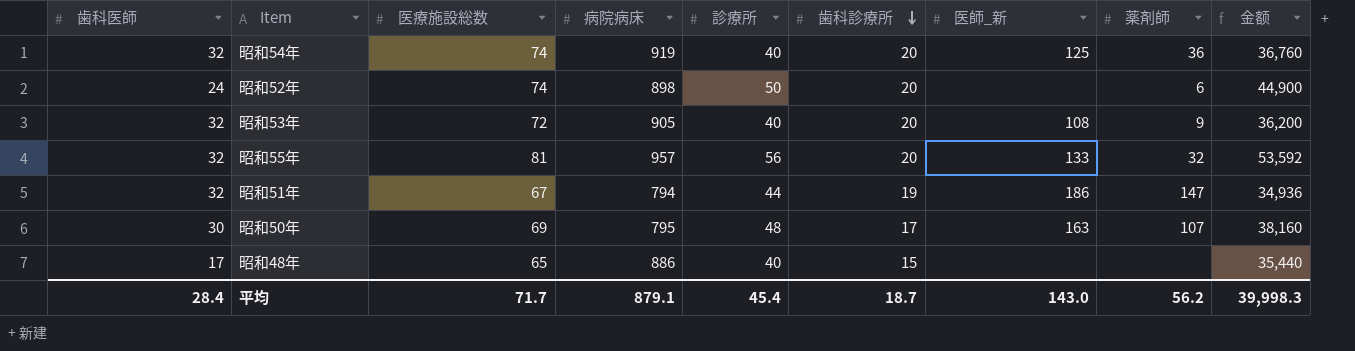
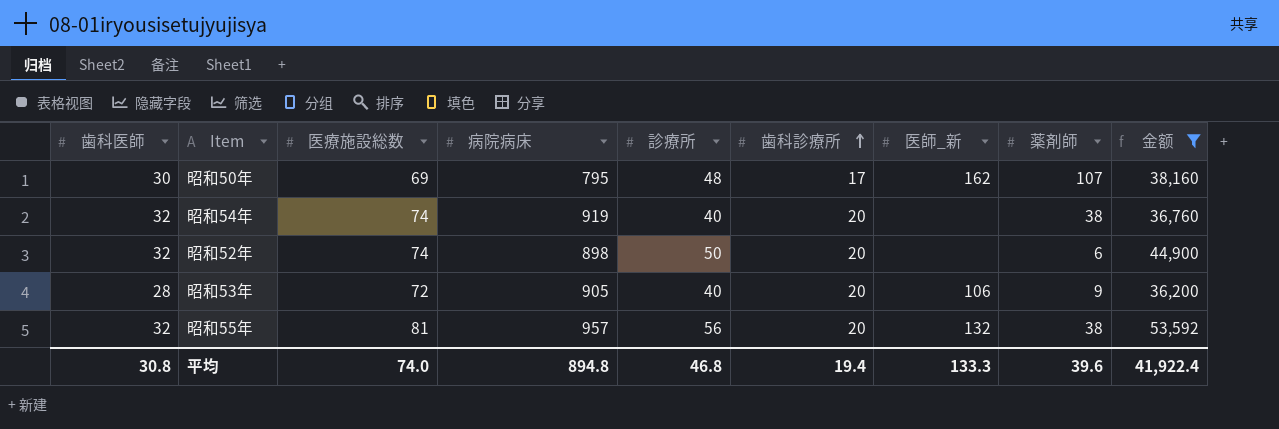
filter: none -> 金额 >= 36,200
row order: 歯科診療所 descending -> 歯科診療所 ascending
昭和50年 | 医師_新: 163 -> 162
昭和54年 | 医師_新: 125 -> none
昭和54年 | 薬剤師: 36 -> 38
昭和52年 | 歯科医師: 24 -> 32
昭和53年 | 歯科医師: 32 -> 28
昭和53年 | 医師_新: 108 -> 106
昭和55年 | 医師_新: 133 -> 132
昭和55年 | 薬剤師: 32 -> 38
平均 | 歯科医師: 28.4 -> 30.8
平均 | 医療施設総数: 71.7 -> 74.0
平均 | 病院病床: 879.1 -> 894.8
平均 | 診療所: 45.4 -> 46.8
平均 | 歯科診療所: 18.7 -> 19.4
平均 | 医師_新: 143.0 -> 133.3
平均 | 薬剤師: 56.2 -> 39.6
平均 | 金额: 39,998.3 -> 41,922.4

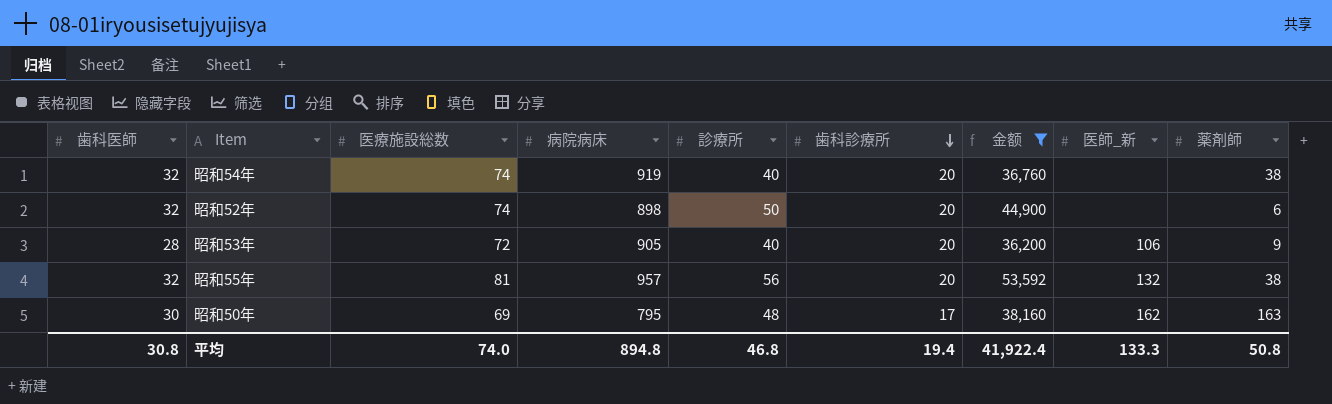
row order: 歯科診療所 ascending -> 歯科診療所 descending
column 金额 | position: 9 -> 7
昭和50年 | 薬剤師: 107 -> 163
平均 | 薬剤師: 39.6 -> 50.8

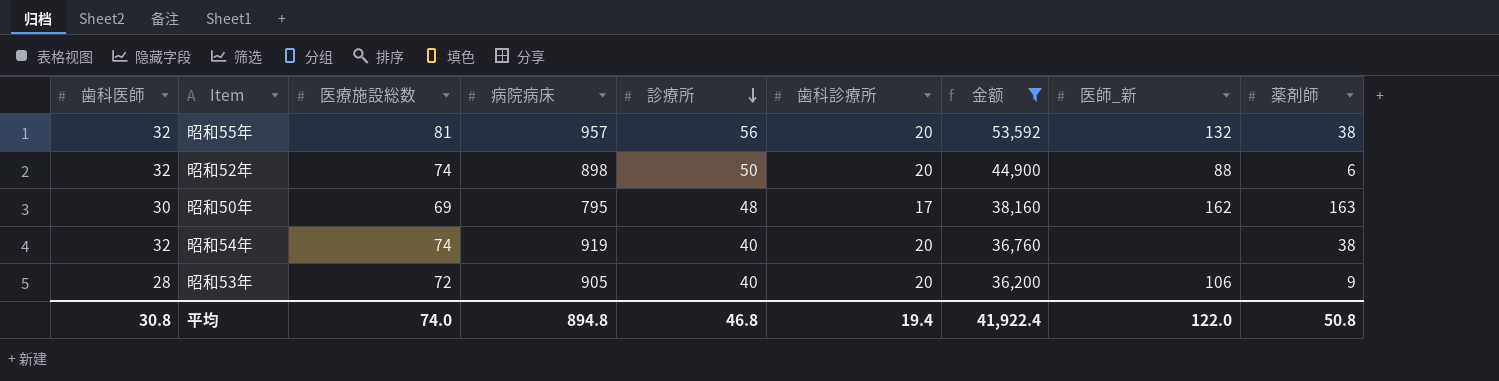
row order: 歯科診療所 descending -> 診療所 descending
昭和52年 | 医師_新: none -> 88
平均 | 医師_新: 133.3 -> 122.0

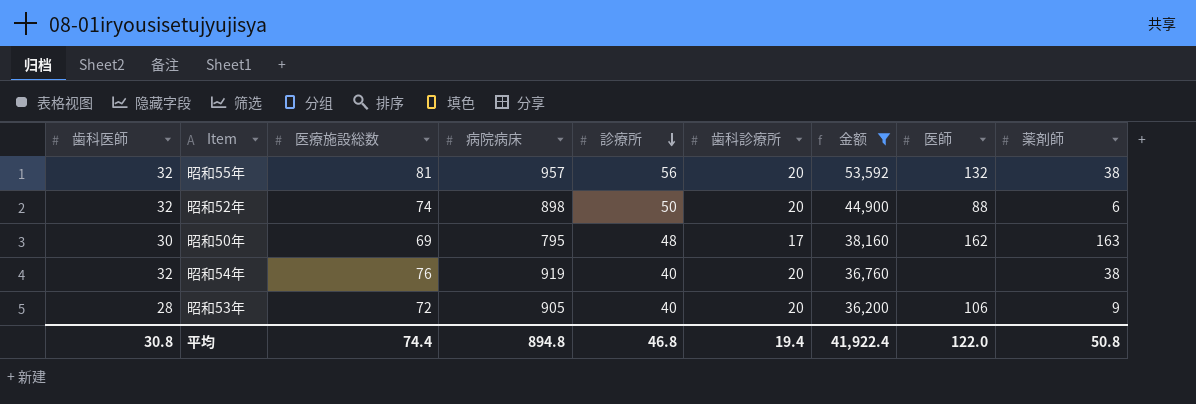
column name: 医師_新 -> 医師
昭和54年 | 医療施設総数: 74 -> 76
平均 | 医療施設総数: 74.0 -> 74.4

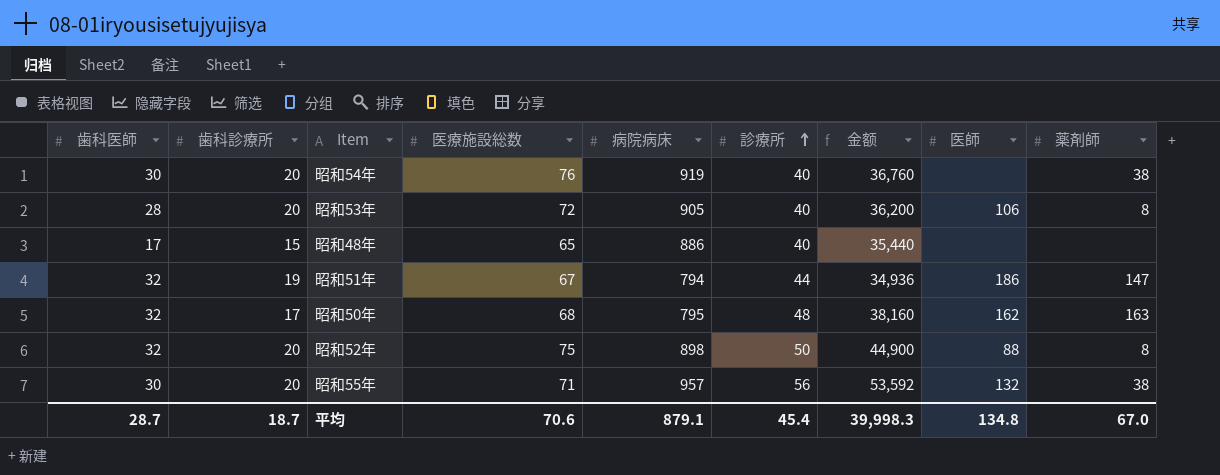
filter: 金额 >= 36,200 -> none
row order: 診療所 descending -> 診療所 ascending
column 歯科診療所 | position: 6 -> 2
昭和54年 | 歯科医師: 32 -> 30
昭和53年 | 薬剤師: 9 -> 8
昭和50年 | 歯科医師: 30 -> 32
昭和50年 | 医療施設総数: 69 -> 68
昭和52年 | 医療施設総数: 74 -> 75
昭和52年 | 薬剤師: 6 -> 8
昭和55年 | 歯科医師: 32 -> 30
昭和55年 | 医療施設総数: 81 -> 71
平均 | 歯科医師: 30.8 -> 28.7
平均 | 歯科診療所: 19.4 -> 18.7
平均 | 医療施設総数: 74.4 -> 70.6
平均 | 病院病床: 894.8 -> 879.1
平均 | 診療所: 46.8 -> 45.4
平均 | 金额: 41,922.4 -> 39,998.3
平均 | 医師: 122.0 -> 134.8
平均 | 薬剤師: 50.8 -> 67.0

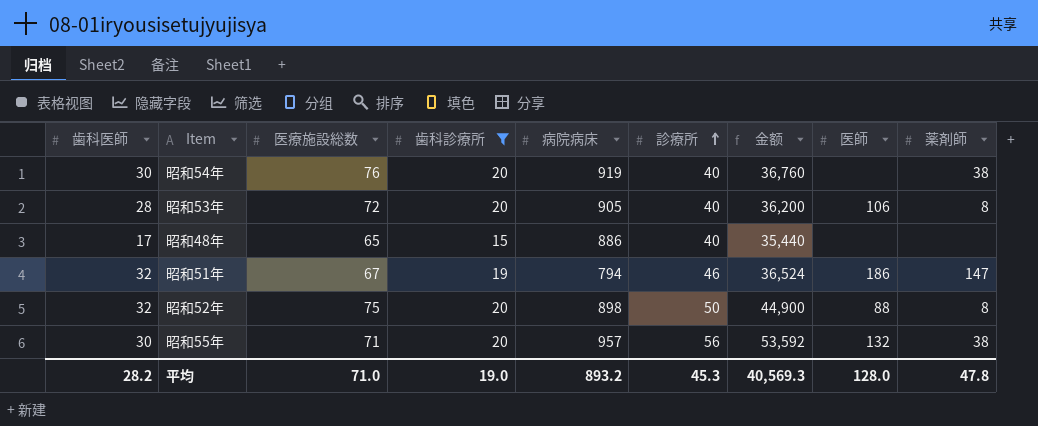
filter: none -> 歯科診療所 != 17
column 歯科診療所 | position: 2 -> 4
昭和51年 | 診療所: 44 -> 46
昭和51年 | 金额: 34,936 -> 36,524
平均 | 歯科医師: 28.7 -> 28.2
平均 | 医療施設総数: 70.6 -> 71.0
平均 | 歯科診療所: 18.7 -> 19.0
平均 | 病院病床: 879.1 -> 893.2
平均 | 診療所: 45.4 -> 45.3
平均 | 金额: 39,998.3 -> 40,569.3
平均 | 医師: 134.8 -> 128.0
平均 | 薬剤師: 67.0 -> 47.8

